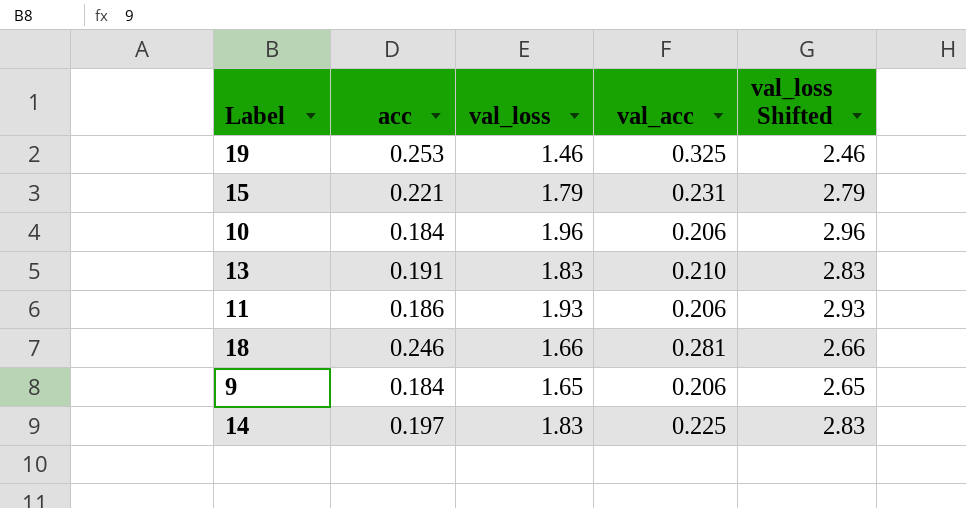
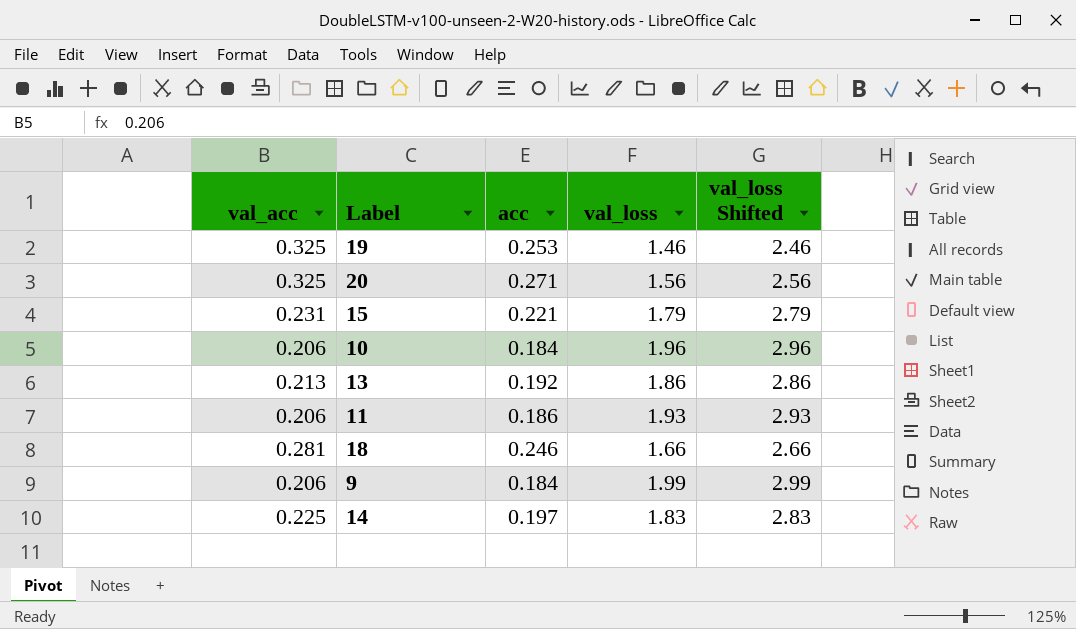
column val_acc | position: 4 -> 1
row 20: none -> 0.325 | 0.271 | 1.56 | 2.56
13 | val_acc: 0.210 -> 0.213
13 | acc: 0.191 -> 0.192
13 | val_loss: 1.83 -> 1.86
13 | val_loss Shifted: 2.83 -> 2.86
9 | val_loss: 1.65 -> 1.99
9 | val_loss Shifted: 2.65 -> 2.99

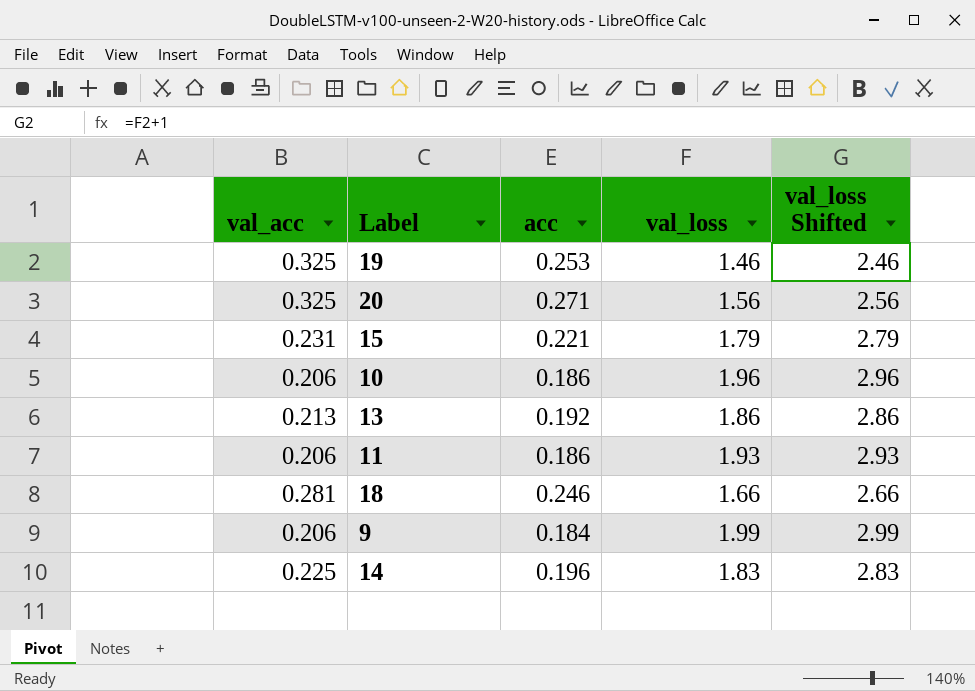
10 | acc: 0.184 -> 0.186
14 | acc: 0.197 -> 0.196

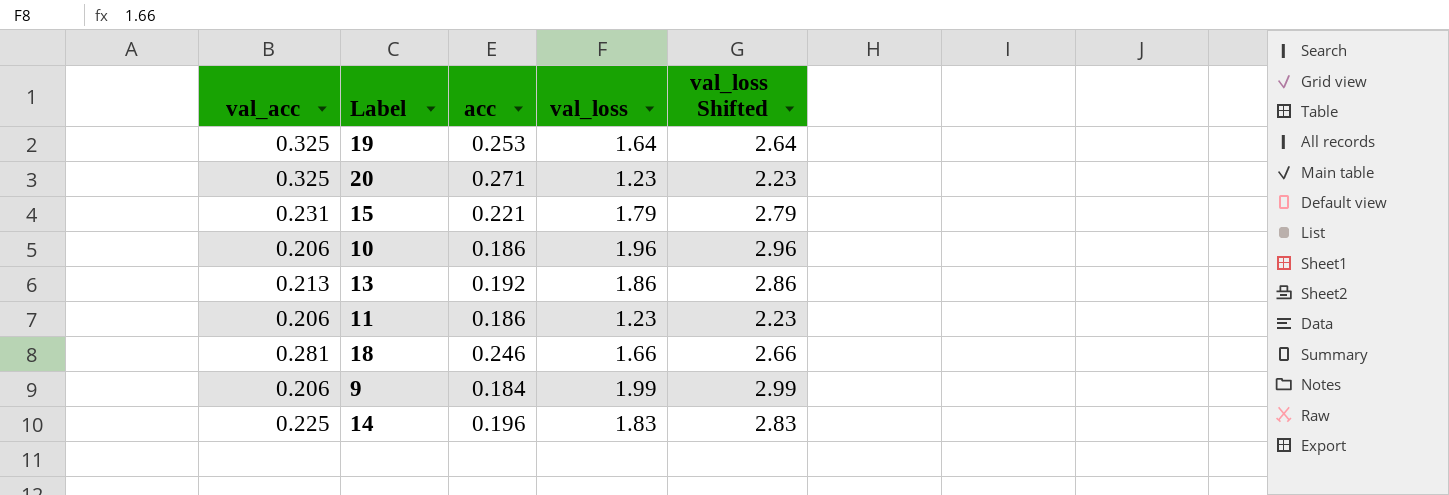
19 | val_loss: 1.46 -> 1.64
19 | val_loss Shifted: 2.46 -> 2.64
20 | val_loss: 1.56 -> 1.23
20 | val_loss Shifted: 2.56 -> 2.23
11 | val_loss: 1.93 -> 1.23
11 | val_loss Shifted: 2.93 -> 2.23

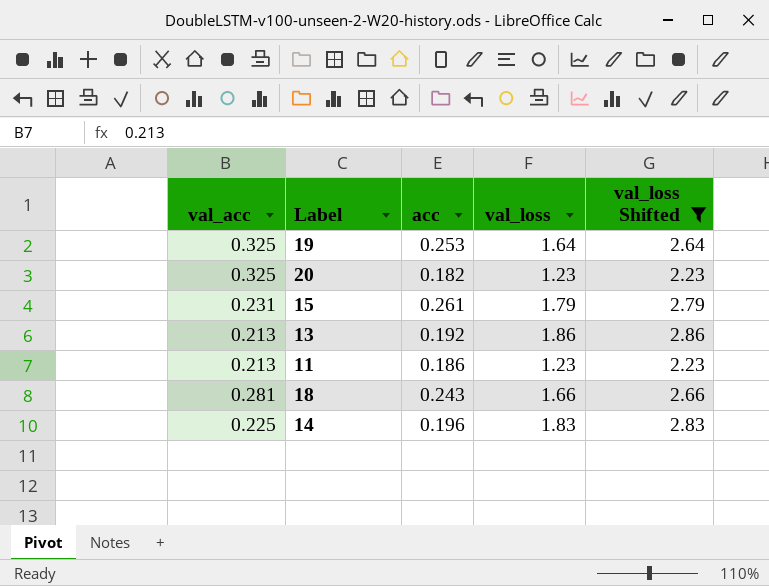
filter: none -> val_loss Shifted <= 2.86
20 | acc: 0.271 -> 0.182
15 | acc: 0.221 -> 0.261
11 | val_acc: 0.206 -> 0.213
18 | acc: 0.246 -> 0.243

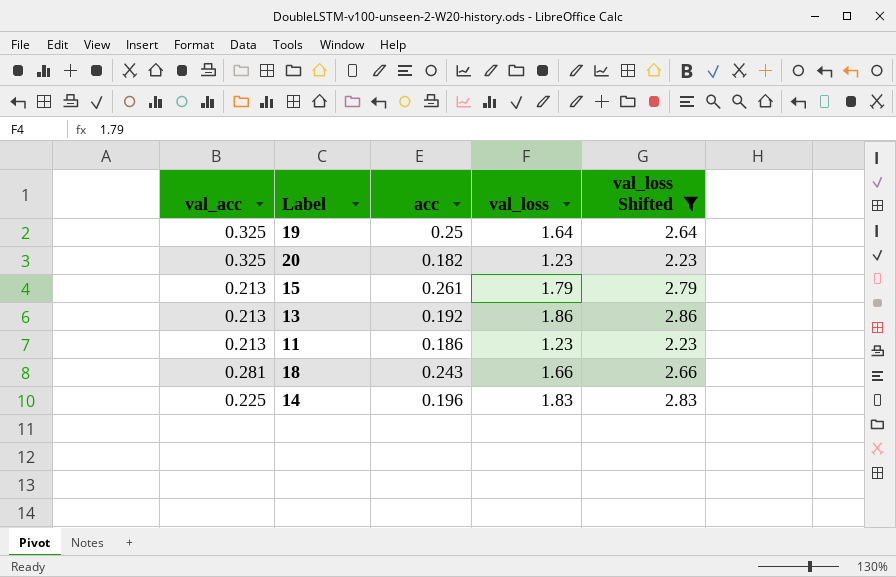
19 | acc: 0.253 -> 0.25
15 | val_acc: 0.231 -> 0.213

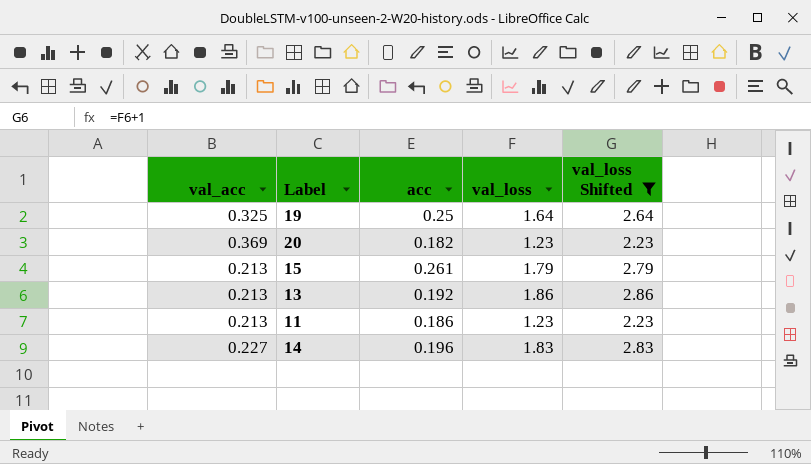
row 18: 0.281 | 0.243 | 1.66 | 2.66 -> none
20 | val_acc: 0.325 -> 0.369
14 | val_acc: 0.225 -> 0.227

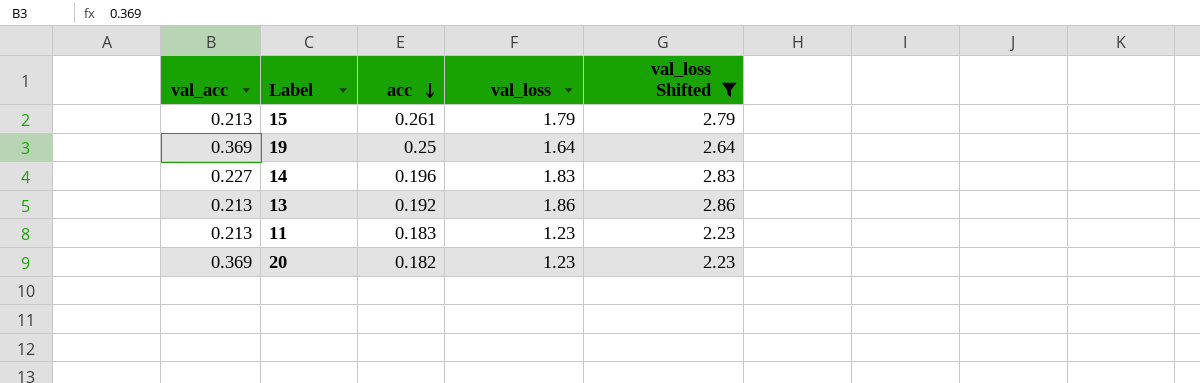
row order: none -> acc descending
19 | val_acc: 0.325 -> 0.369
11 | acc: 0.186 -> 0.183

